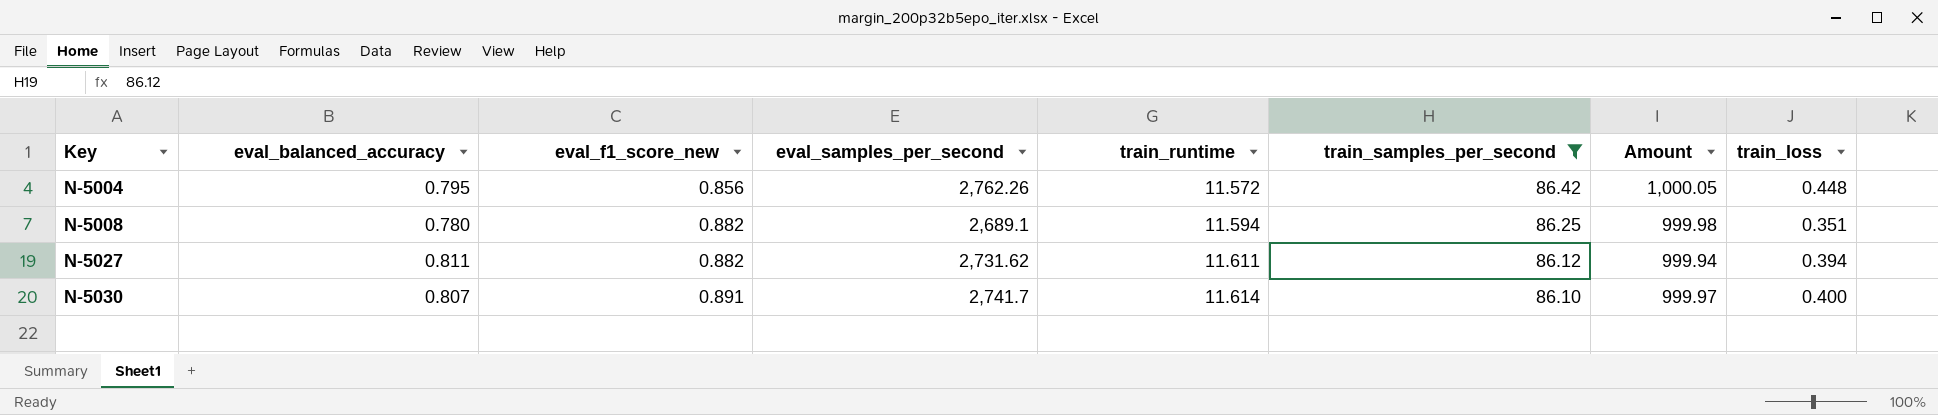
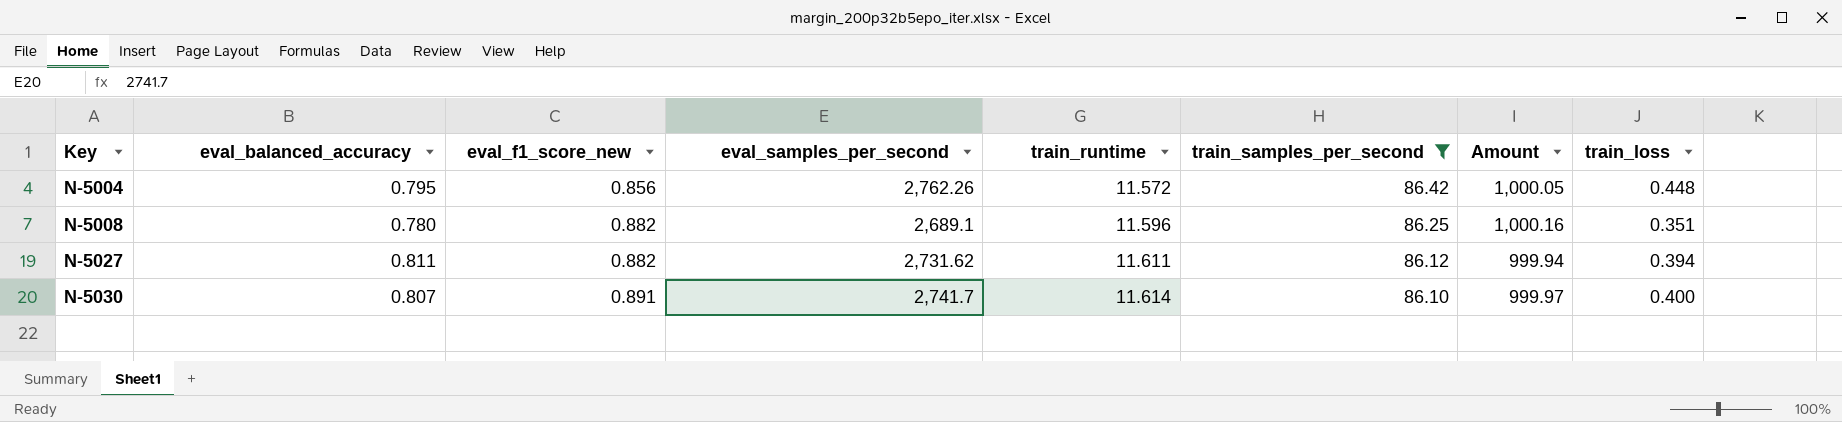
N-5008 | train_runtime: 11.594 -> 11.596
N-5008 | Amount: 999.98 -> 1,000.16

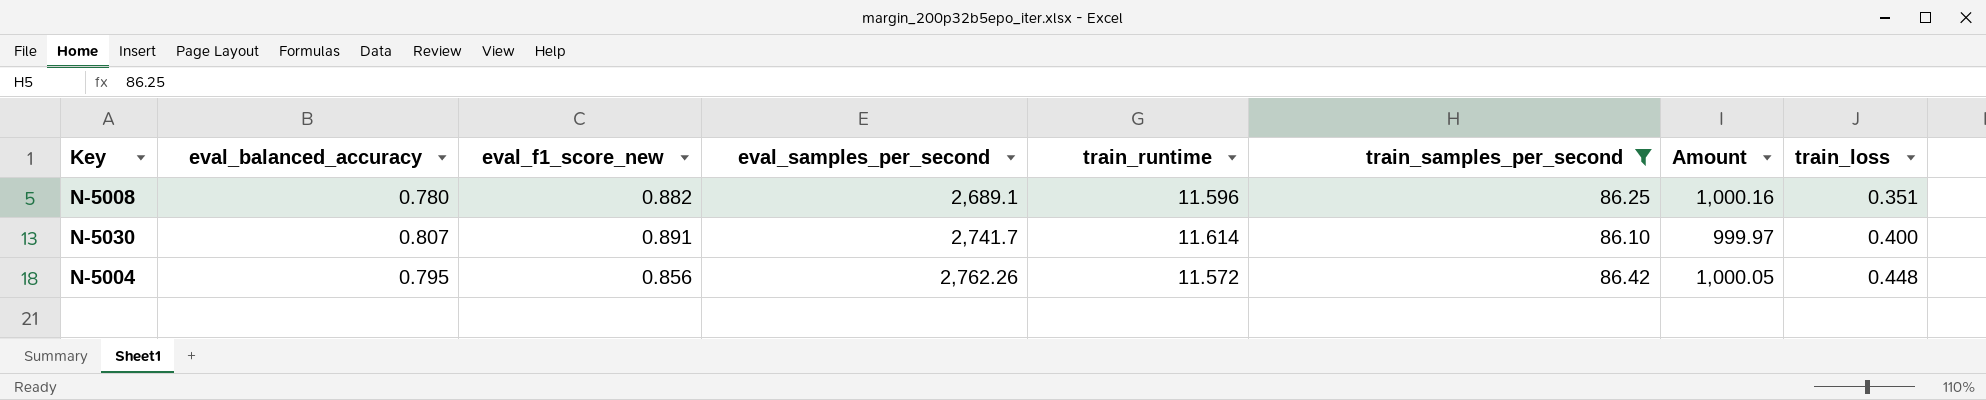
row order: Key ascending -> eval_samples_per_second ascending
row N-5027: 0.811 | 0.882 | 2,731.62 | 11.611 | 86.12 | 999.94 | 0.394 -> none

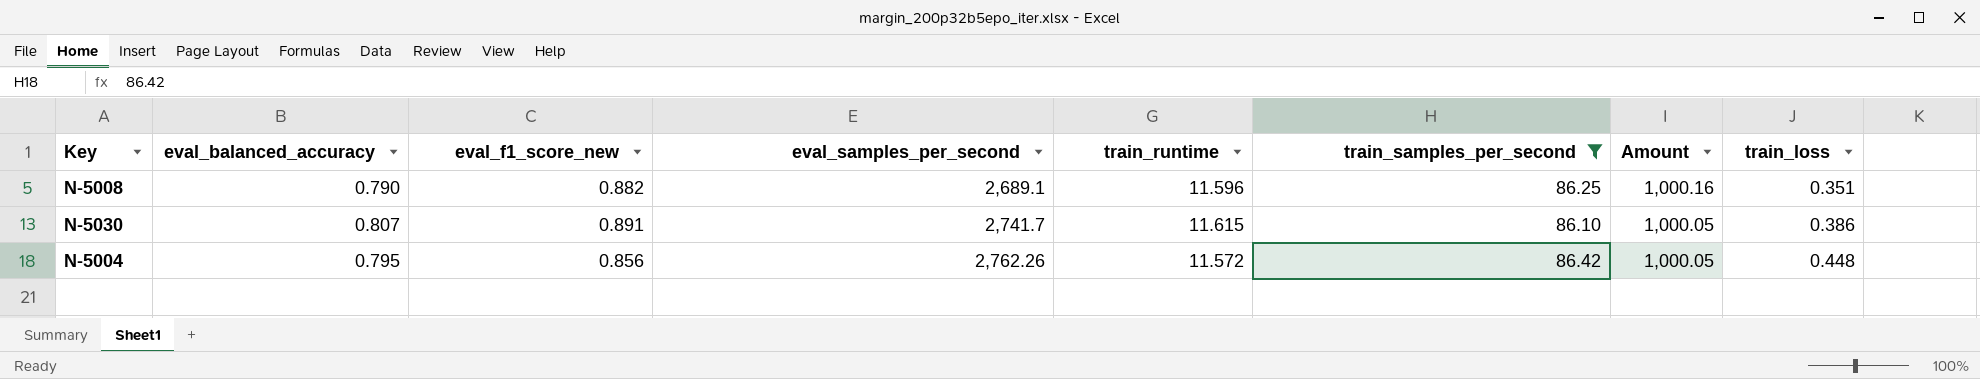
N-5008 | eval_balanced_accuracy: 0.780 -> 0.790
N-5030 | train_runtime: 11.614 -> 11.615
N-5030 | Amount: 999.97 -> 1,000.05
N-5030 | train_loss: 0.400 -> 0.386

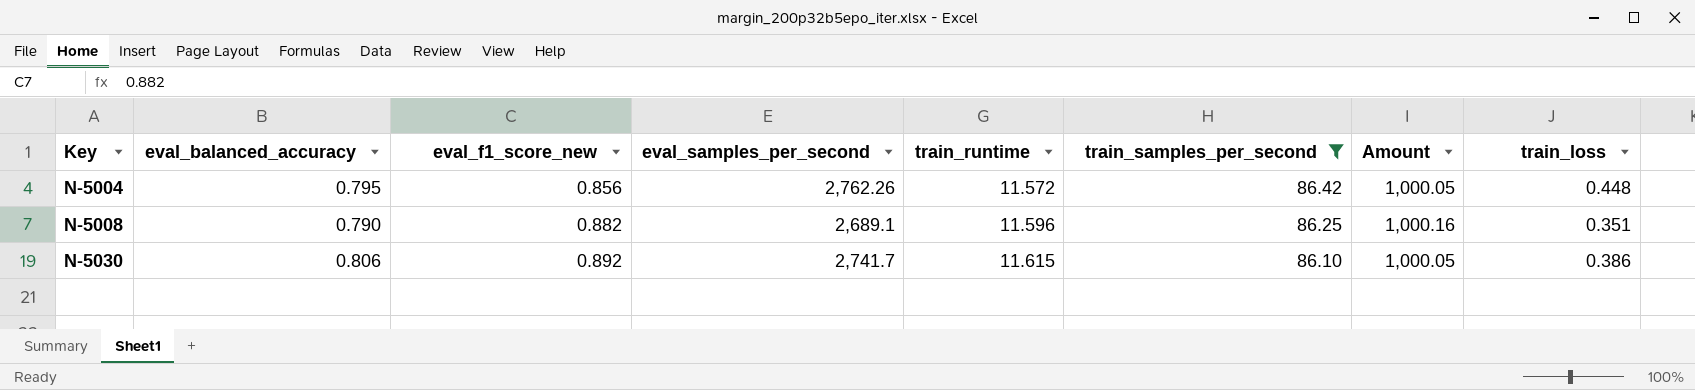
row order: eval_samples_per_second ascending -> Key ascending
N-5030 | eval_balanced_accuracy: 0.807 -> 0.806
N-5030 | eval_f1_score_new: 0.891 -> 0.892

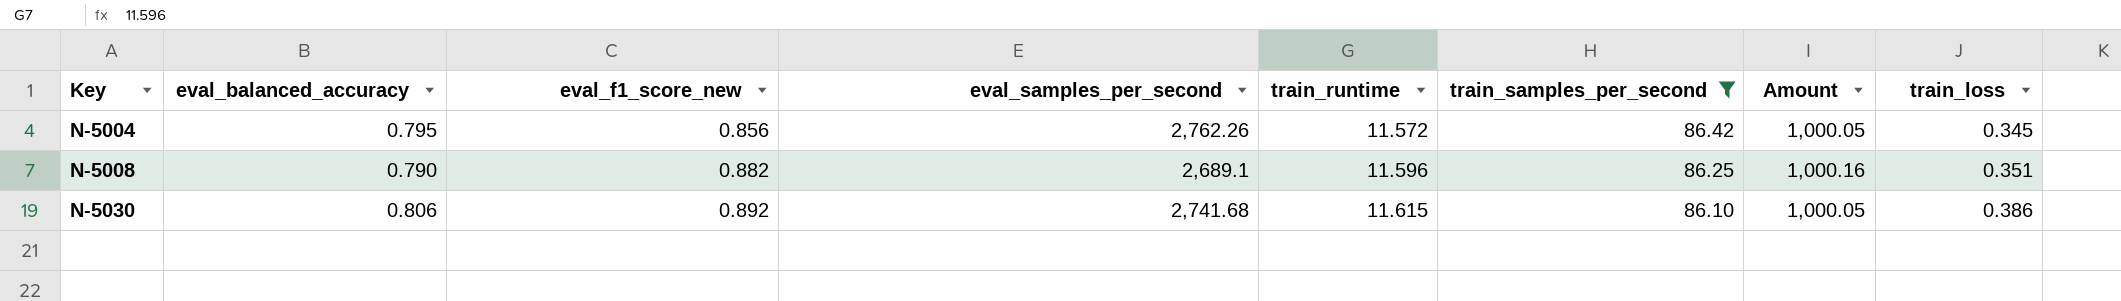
N-5004 | train_loss: 0.448 -> 0.345
N-5030 | eval_samples_per_second: 2,741.7 -> 2,741.68

